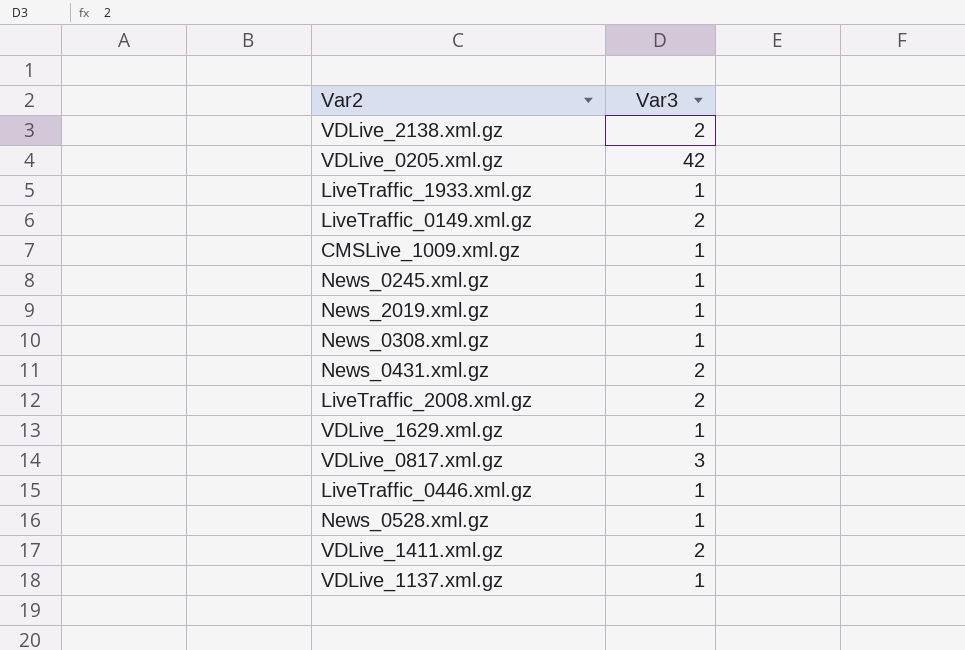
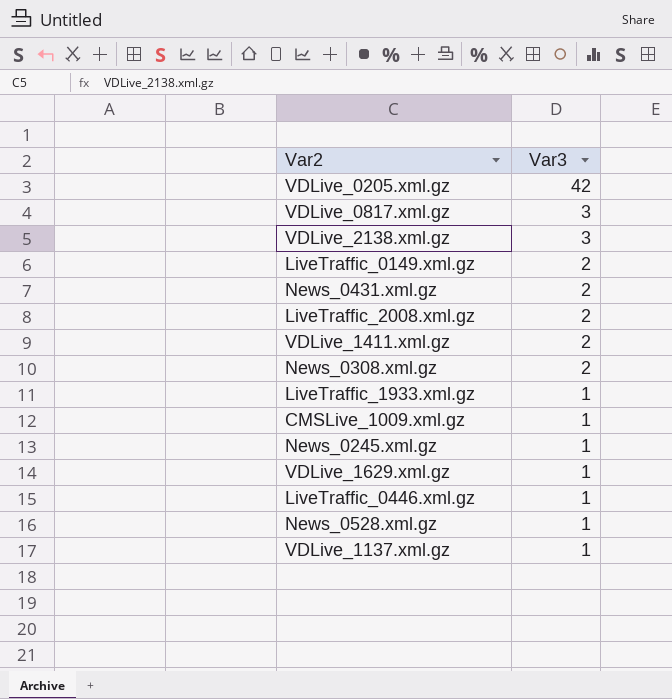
row order: none -> Var3 descending
row News_2019.xml.gz: 1 -> none
VDLive_2138.xml.gz | Var3: 2 -> 3
News_0308.xml.gz | Var3: 1 -> 2

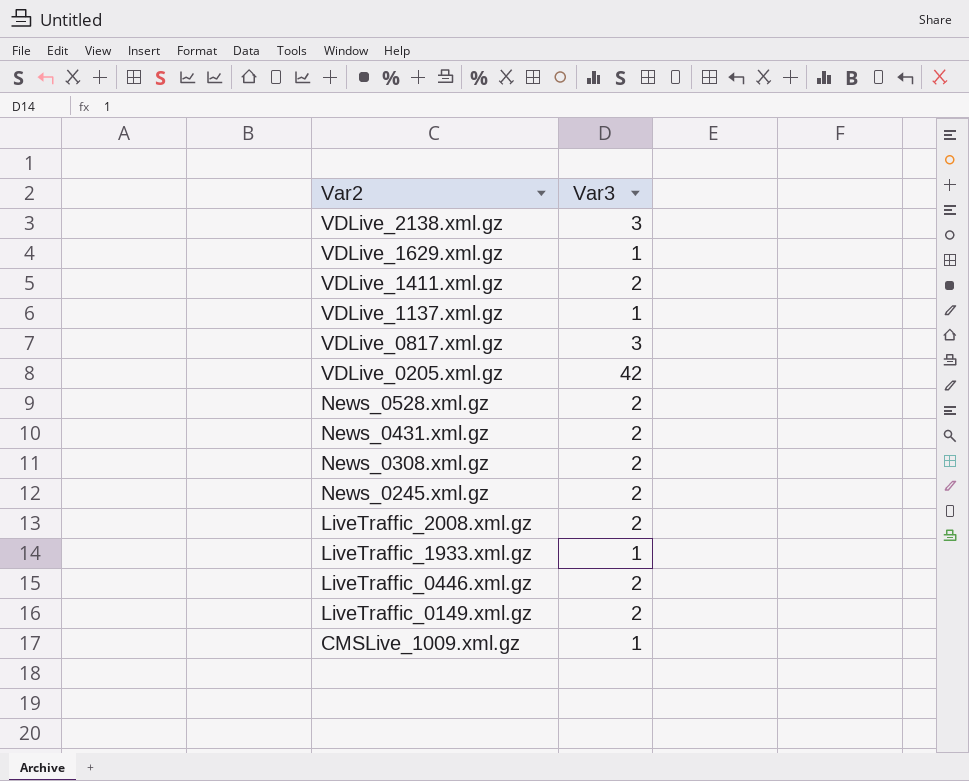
row order: Var3 descending -> Var2 descending
News_0528.xml.gz | Var3: 1 -> 2
News_0245.xml.gz | Var3: 1 -> 2
LiveTraffic_0446.xml.gz | Var3: 1 -> 2

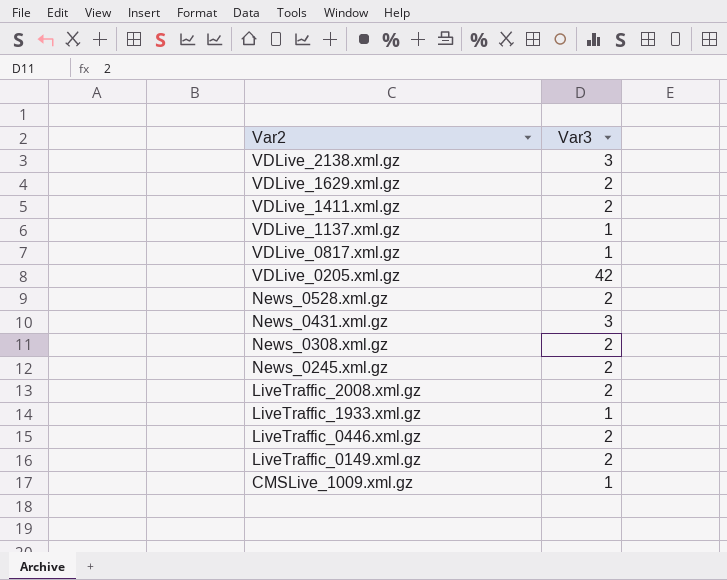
VDLive_1629.xml.gz | Var3: 1 -> 2
VDLive_0817.xml.gz | Var3: 3 -> 1
News_0431.xml.gz | Var3: 2 -> 3

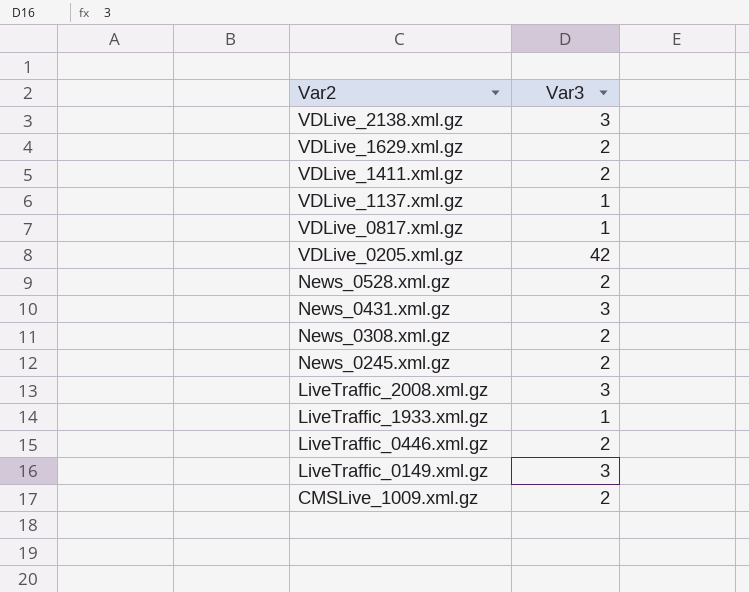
LiveTraffic_2008.xml.gz | Var3: 2 -> 3
LiveTraffic_0149.xml.gz | Var3: 2 -> 3
CMSLive_1009.xml.gz | Var3: 1 -> 2

